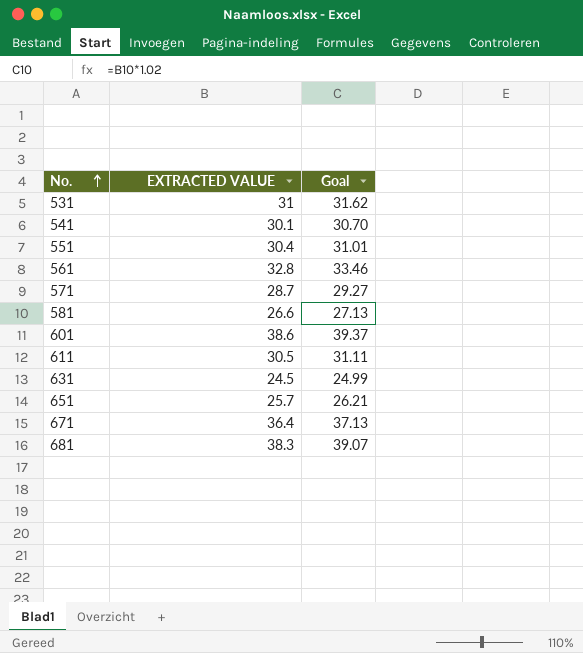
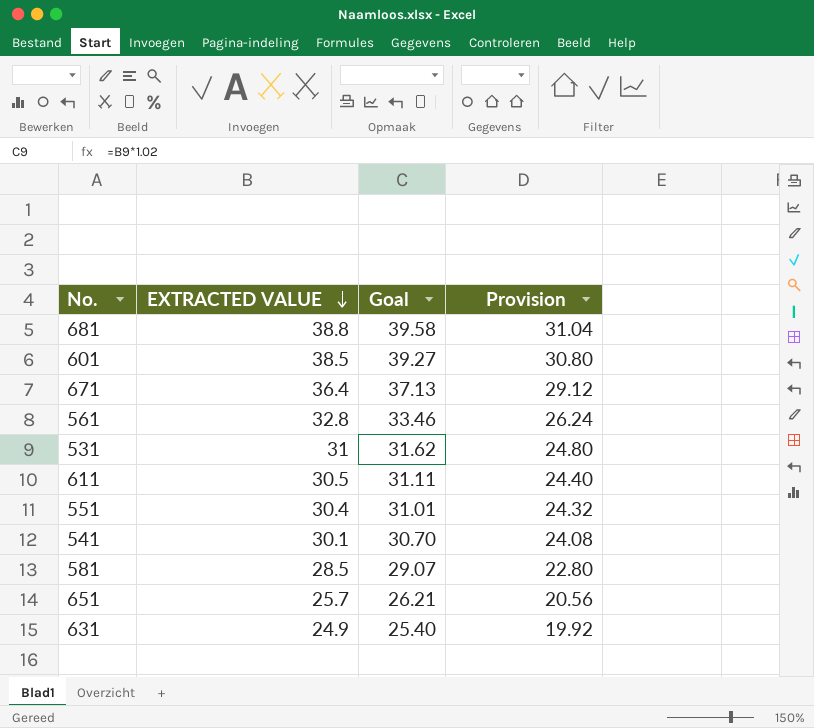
row order: No. ascending -> EXTRACTED VALUE descending
column Provision | formula: none -> [EXTRACTED VALUE] * 0.8
row 571: 28.7 | 29.27 -> none
681 | EXTRACTED VALUE: 38.3 -> 38.8
681 | Goal: 39.07 -> 39.58
601 | EXTRACTED VALUE: 38.6 -> 38.5
601 | Goal: 39.37 -> 39.27
581 | EXTRACTED VALUE: 26.6 -> 28.5
581 | Goal: 27.13 -> 29.07
631 | EXTRACTED VALUE: 24.5 -> 24.9
631 | Goal: 24.99 -> 25.40

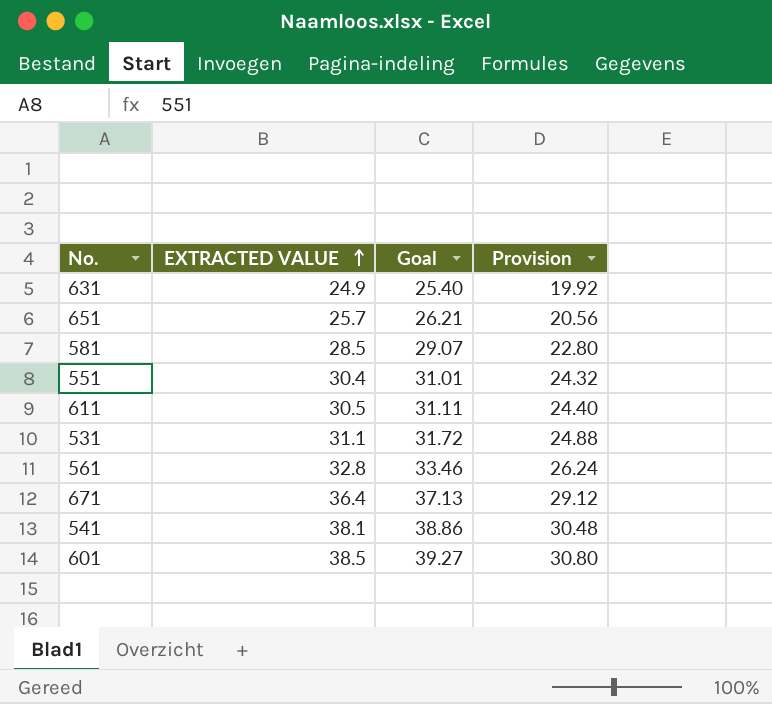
row order: EXTRACTED VALUE descending -> EXTRACTED VALUE ascending
row 681: 38.8 | 39.58 | 31.04 -> none
531 | EXTRACTED VALUE: 31 -> 31.1
531 | Goal: 31.62 -> 31.72
531 | Provision: 24.80 -> 24.88
541 | EXTRACTED VALUE: 30.1 -> 38.1
541 | Goal: 30.70 -> 38.86
541 | Provision: 24.08 -> 30.48

